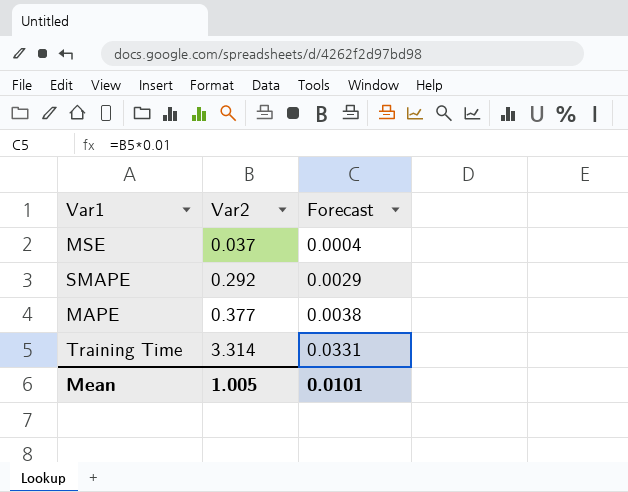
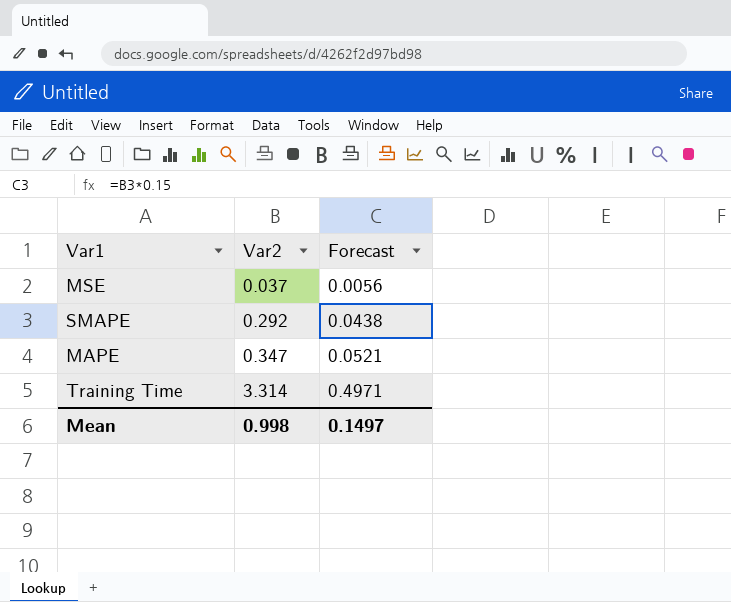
column Forecast | formula: [Var2] * 0.01 -> [Var2] * 0.15
MAPE | Var2: 0.377 -> 0.347
Mean | Var2: 1.005 -> 0.998
Mean | Forecast: 0.0101 -> 0.1497

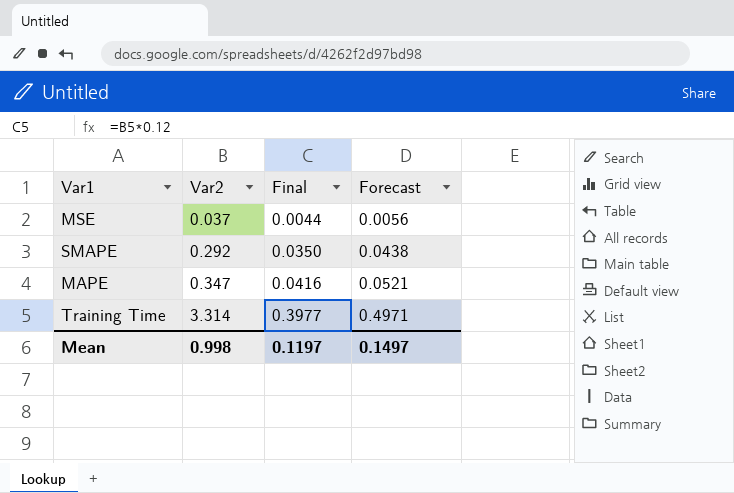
column Final | formula: none -> [Var2] * 0.12

